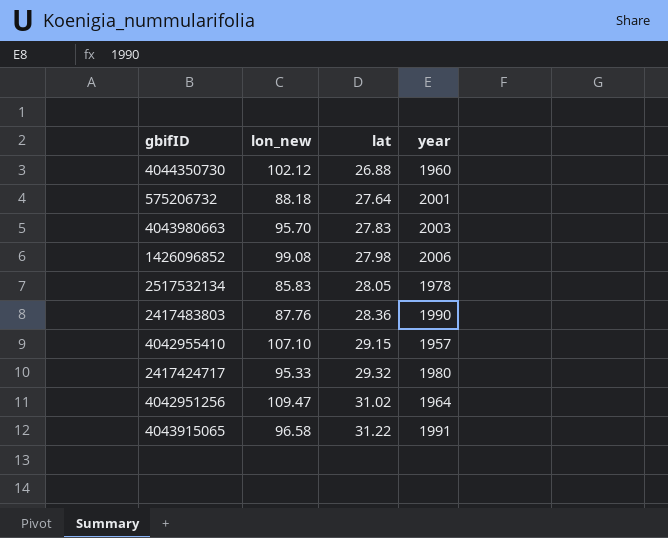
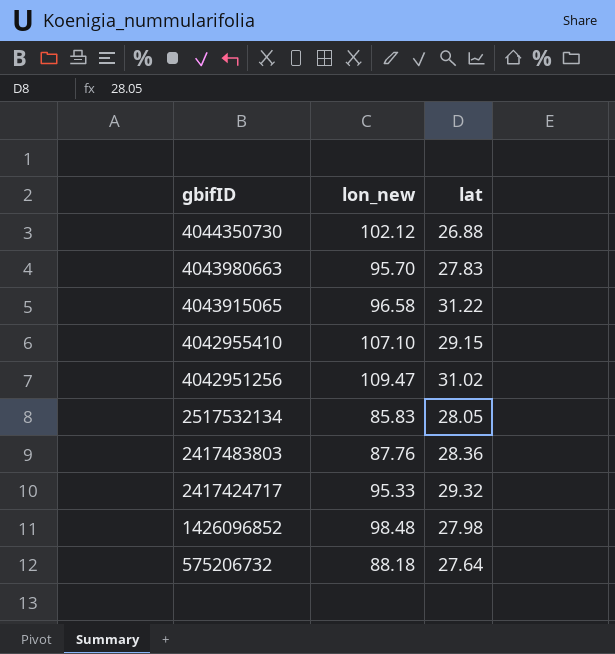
row order: lat ascending -> gbifID descending
column year | position: 4 -> none
1426096852 | lon_new: 99.08 -> 98.48

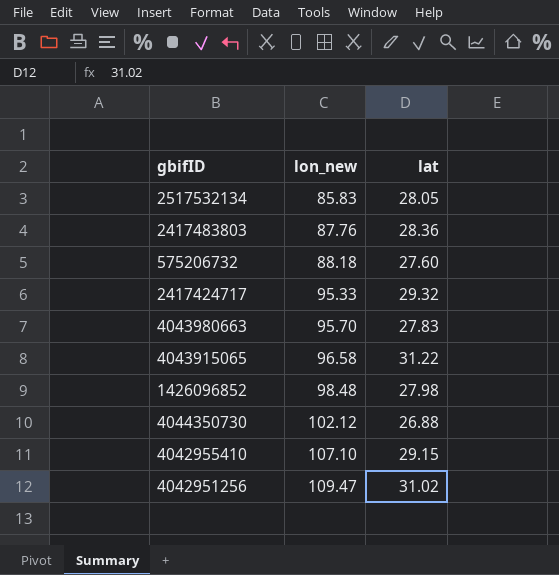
row order: gbifID descending -> lon_new ascending
575206732 | lat: 27.64 -> 27.60

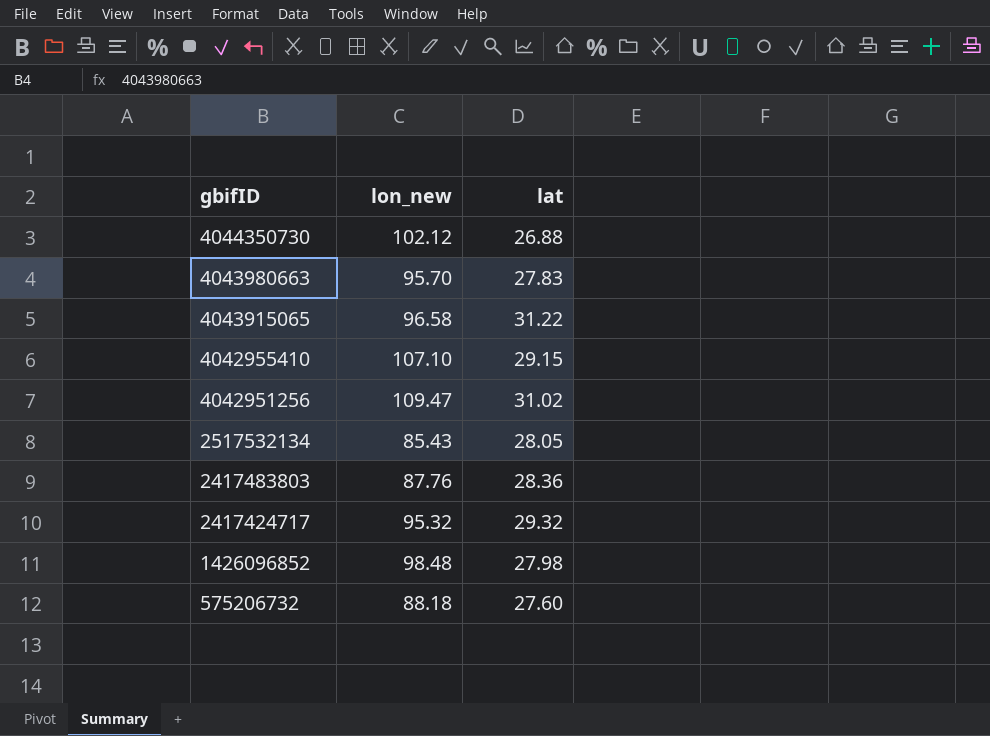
row order: lon_new ascending -> gbifID descending
2517532134 | lon_new: 85.83 -> 85.43
2417424717 | lon_new: 95.33 -> 95.32

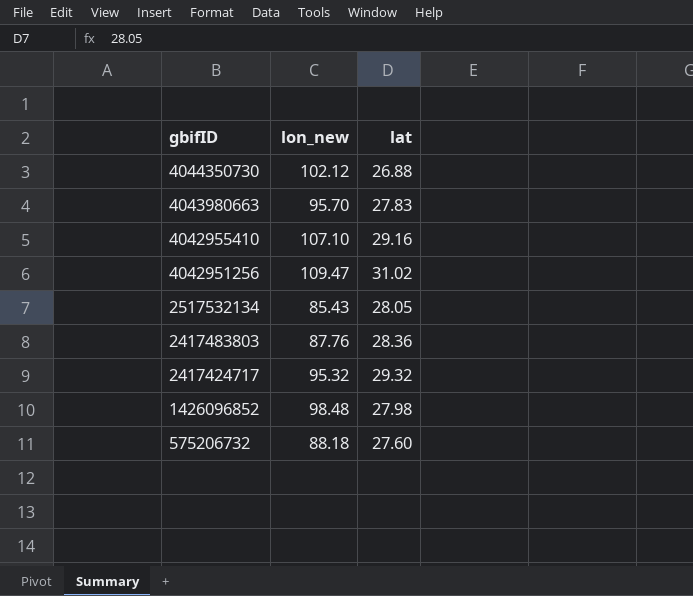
row 4043915065: 96.58 | 31.22 -> none
4042955410 | lat: 29.15 -> 29.16

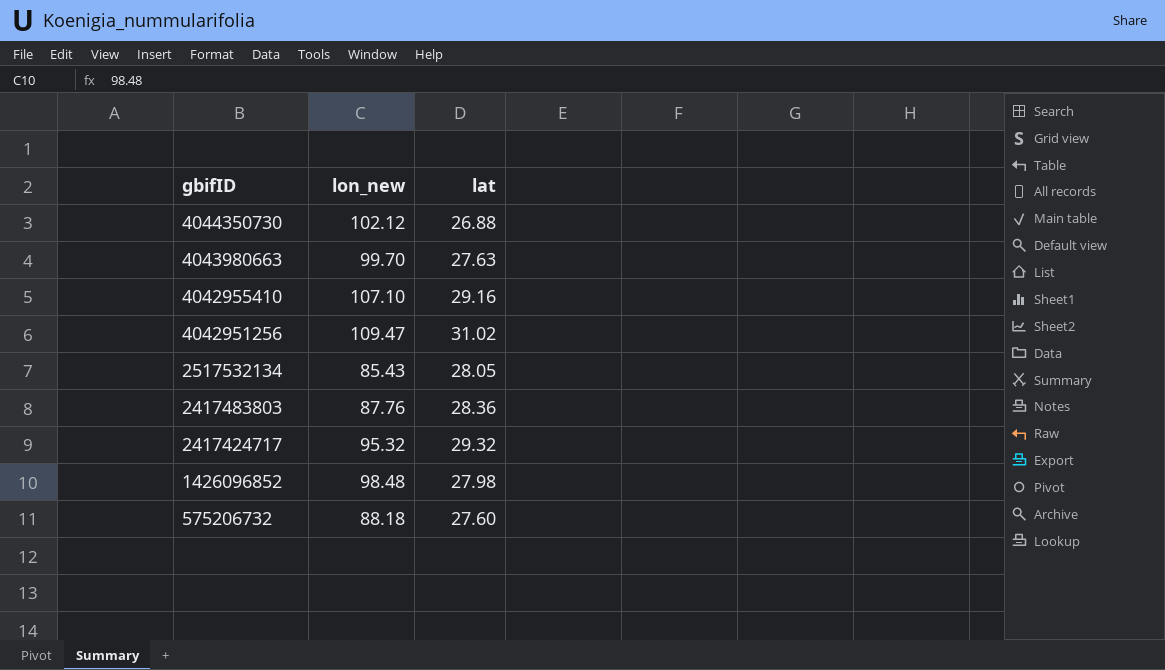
4043980663 | lon_new: 95.70 -> 99.70
4043980663 | lat: 27.83 -> 27.63

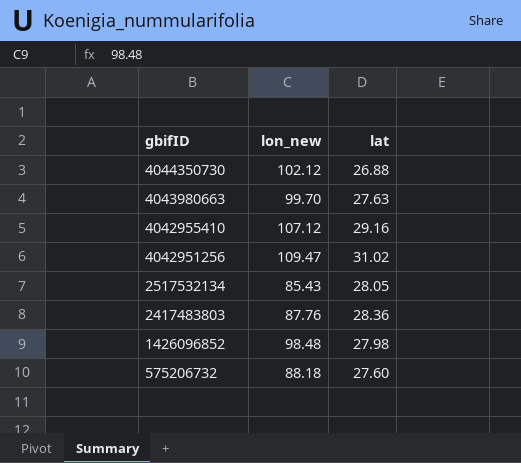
row 2417424717: 95.32 | 29.32 -> none
4042955410 | lon_new: 107.10 -> 107.12

